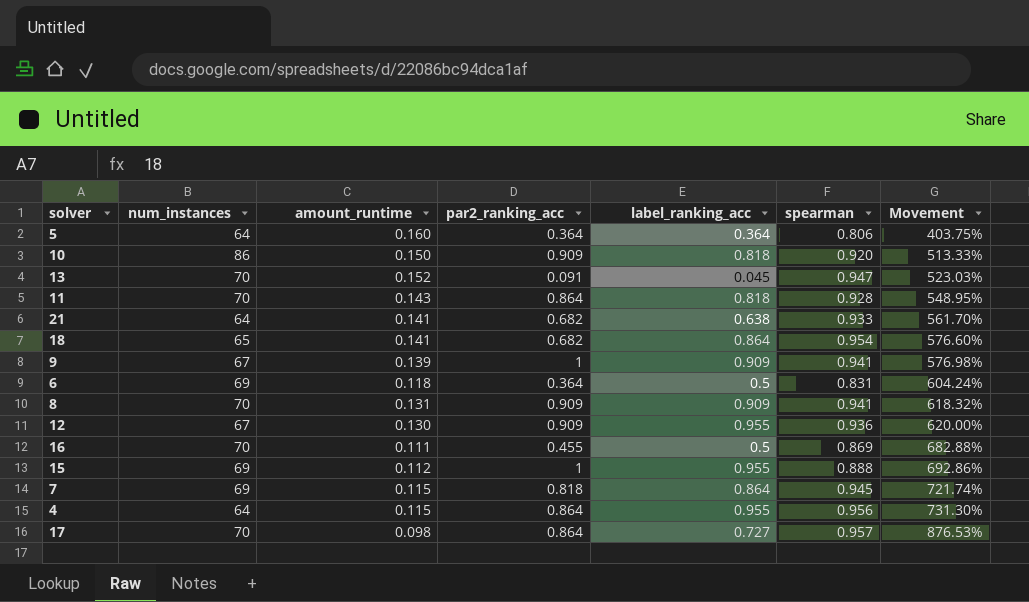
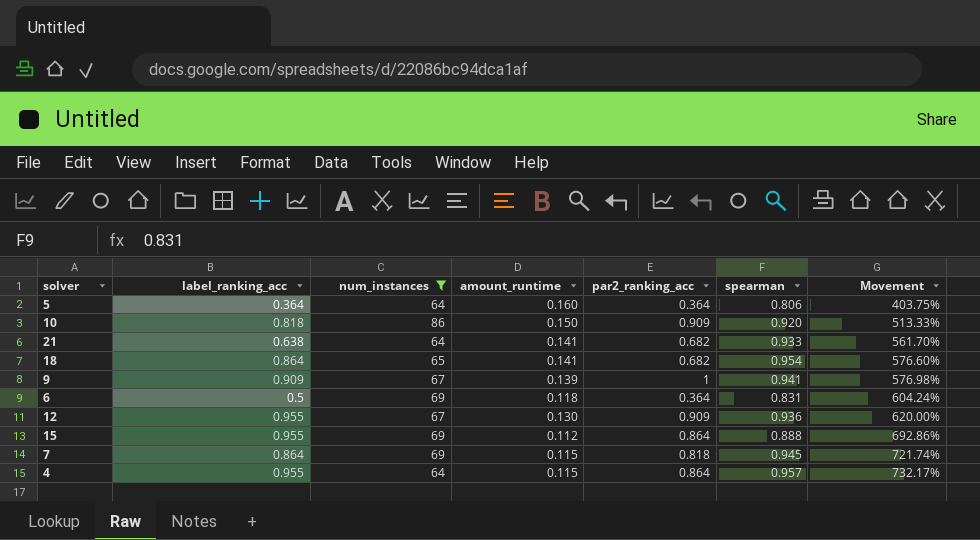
filter: none -> num_instances != 70
column label_ranking_acc | position: 5 -> 2
15 | par2_ranking_acc: 1 -> 0.864
4 | spearman: 0.956 -> 0.957
4 | Movement: 731.30% -> 732.17%

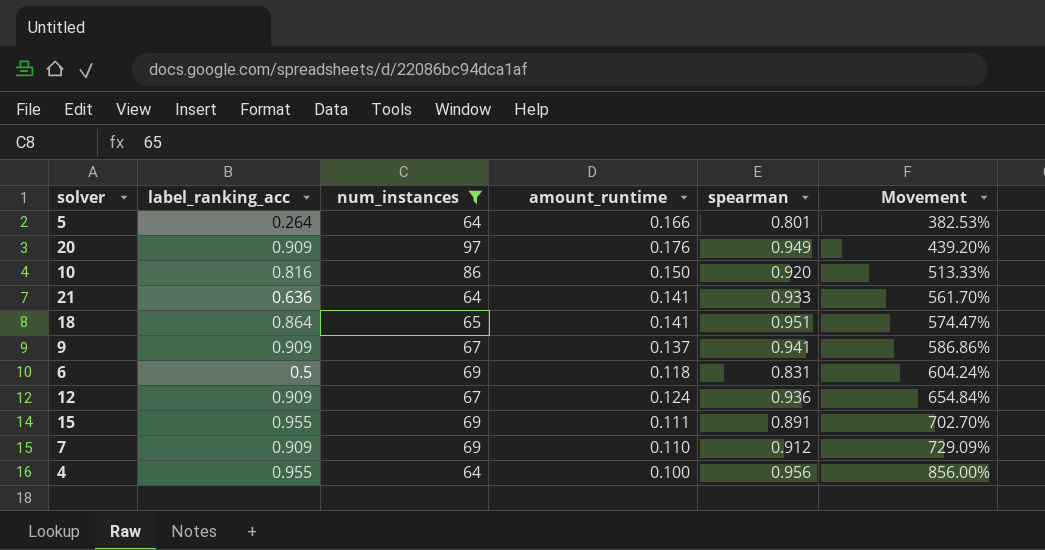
column par2_ranking_acc | position: 5 -> none
5 | label_ranking_acc: 0.364 -> 0.264
5 | amount_runtime: 0.160 -> 0.166
5 | spearman: 0.806 -> 0.801
5 | Movement: 403.75% -> 382.53%
row 20: none -> 0.909 | 97 | 0.176 | 0.949 | 439.20%
10 | label_ranking_acc: 0.818 -> 0.816
21 | label_ranking_acc: 0.638 -> 0.636
18 | spearman: 0.954 -> 0.951
18 | Movement: 576.60% -> 574.47%
9 | amount_runtime: 0.139 -> 0.137
9 | Movement: 576.98% -> 586.86%
12 | label_ranking_acc: 0.955 -> 0.909
12 | amount_runtime: 0.130 -> 0.124
12 | Movement: 620.00% -> 654.84%
15 | amount_runtime: 0.112 -> 0.111
15 | spearman: 0.888 -> 0.891
15 | Movement: 692.86% -> 702.70%
7 | label_ranking_acc: 0.864 -> 0.909
7 | amount_runtime: 0.115 -> 0.110
7 | spearman: 0.945 -> 0.912
7 | Movement: 721.74% -> 729.09%
4 | amount_runtime: 0.115 -> 0.100
4 | spearman: 0.957 -> 0.956
4 | Movement: 732.17% -> 856.00%

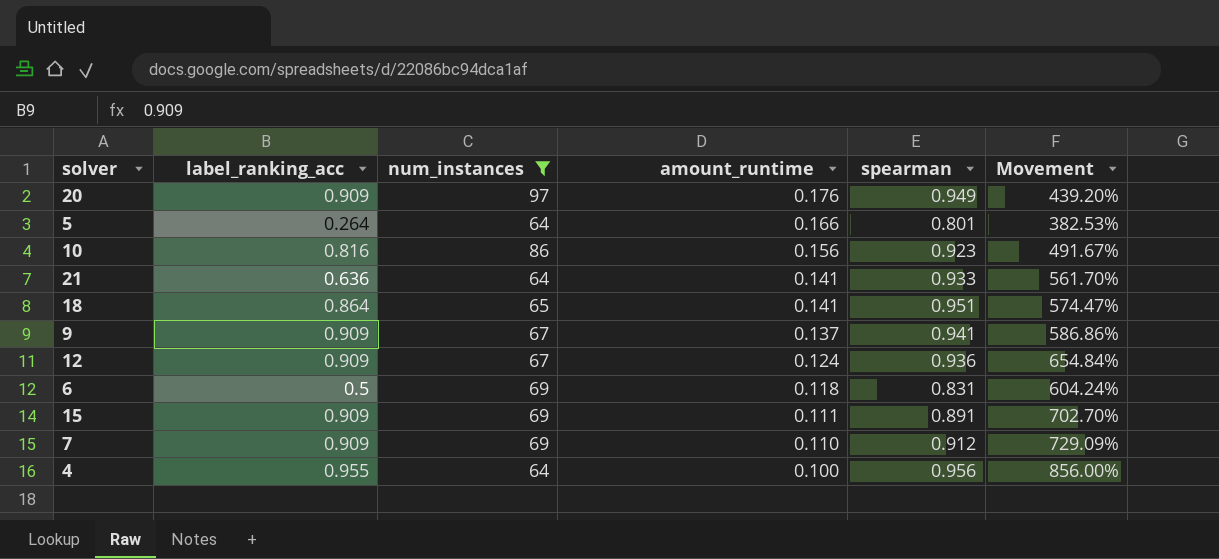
row order: Movement ascending -> amount_runtime descending
10 | amount_runtime: 0.150 -> 0.156
10 | spearman: 0.920 -> 0.923
10 | Movement: 513.33% -> 491.67%
15 | label_ranking_acc: 0.955 -> 0.909

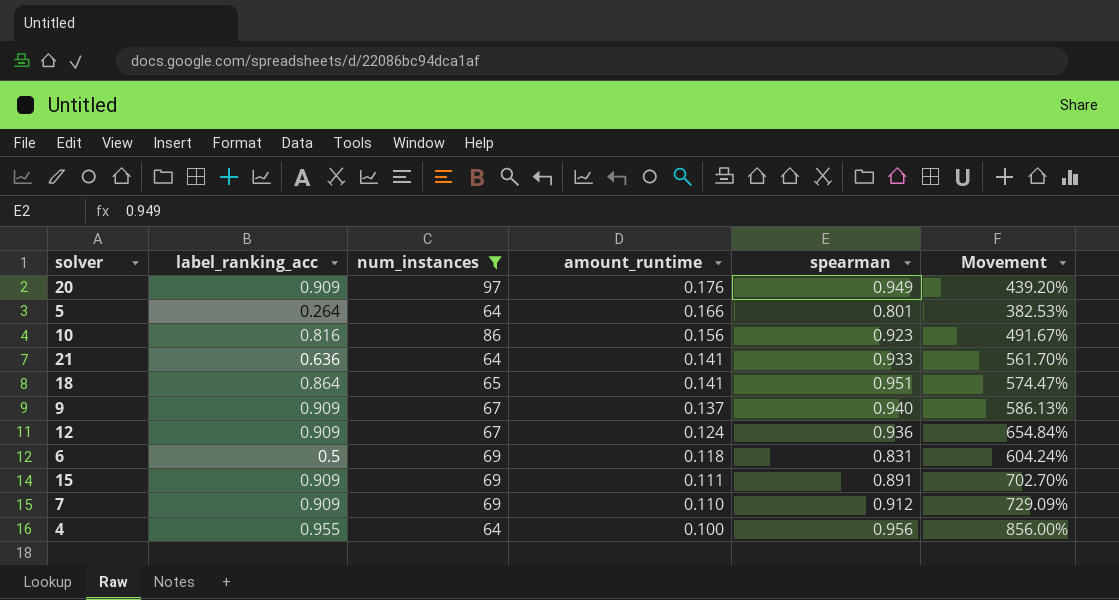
9 | spearman: 0.941 -> 0.940
9 | Movement: 586.86% -> 586.13%

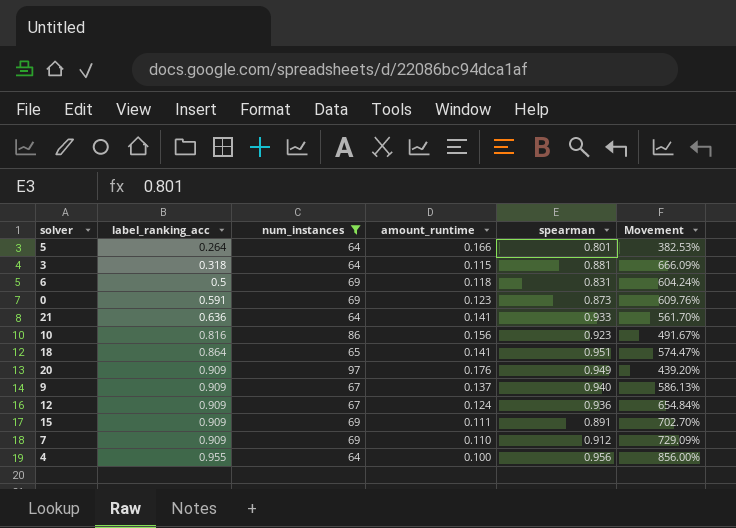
row order: amount_runtime descending -> label_ranking_acc ascending
row 3: none -> 0.318 | 64 | 0.115 | 0.881 | 666.09%
row 0: none -> 0.591 | 69 | 0.123 | 0.873 | 609.76%

